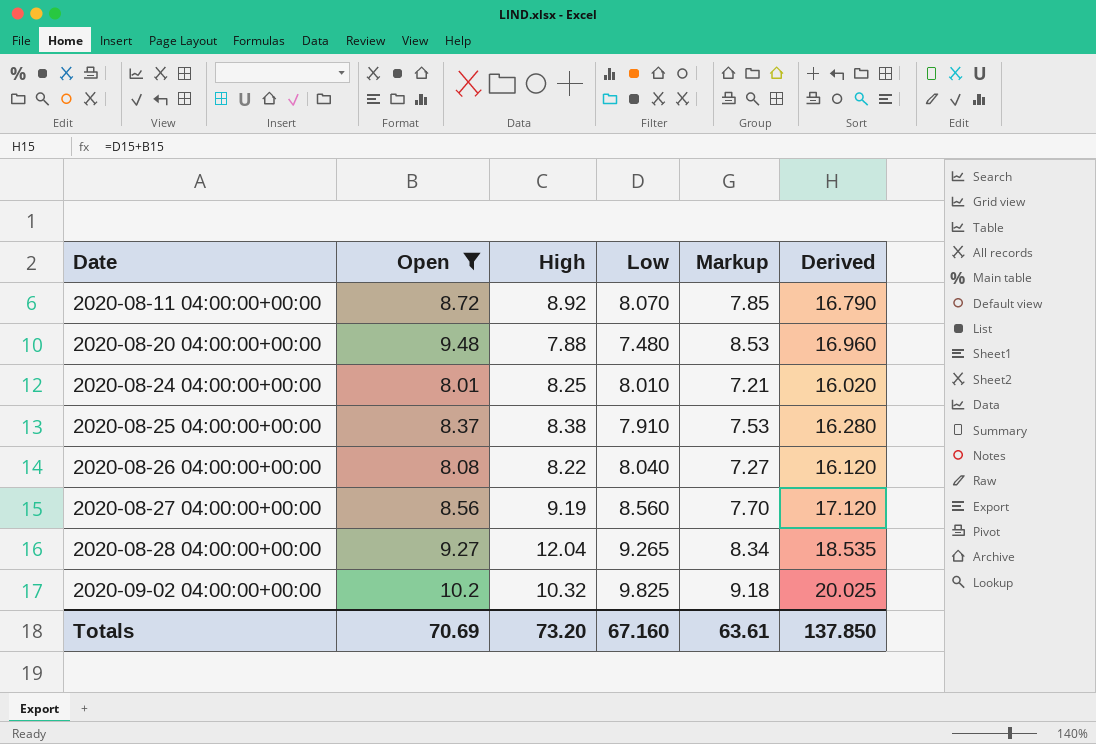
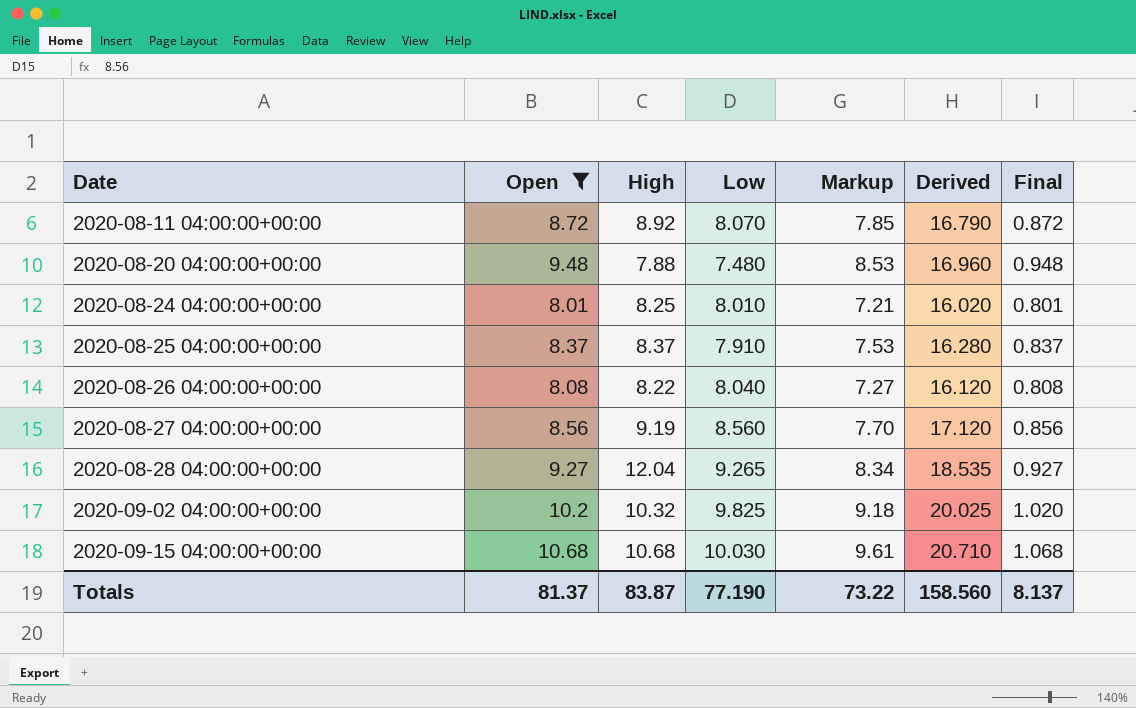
column Final | formula: none -> [Open] * 0.1
2020-08-25 04:00:00+00:00 | High: 8.38 -> 8.37
row 2020-09-15 04:00:00+00:00: none -> 10.68 | 10.68 | 10.030 | 9.61 | 20.710 | 1.068
Totals | Open: 70.69 -> 81.37
Totals | High: 73.20 -> 83.87
Totals | Low: 67.160 -> 77.190
Totals | Markup: 63.61 -> 73.22
Totals | Derived: 137.850 -> 158.560

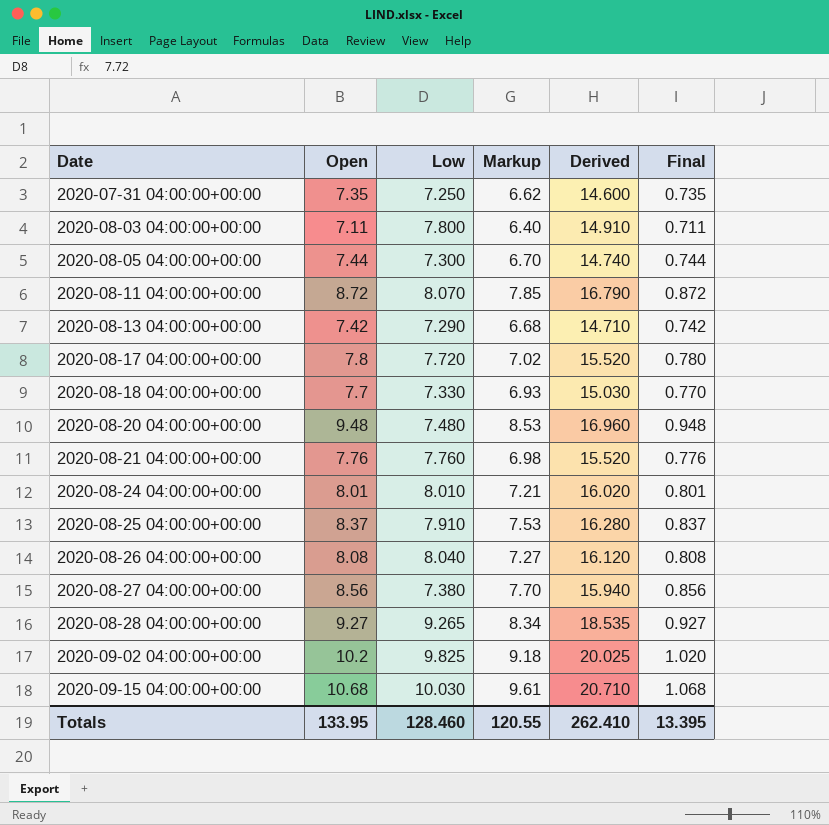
filter: Open >= 8.01 -> none
column High | position: 3 -> none
2020-08-27 04:00:00+00:00 | Low: 8.560 -> 7.380
2020-08-27 04:00:00+00:00 | Derived: 17.120 -> 15.940
Totals | Open: 81.37 -> 133.95
Totals | Low: 77.190 -> 128.460
Totals | Markup: 73.22 -> 120.55
Totals | Derived: 158.560 -> 262.410
Totals | Final: 8.137 -> 13.395

